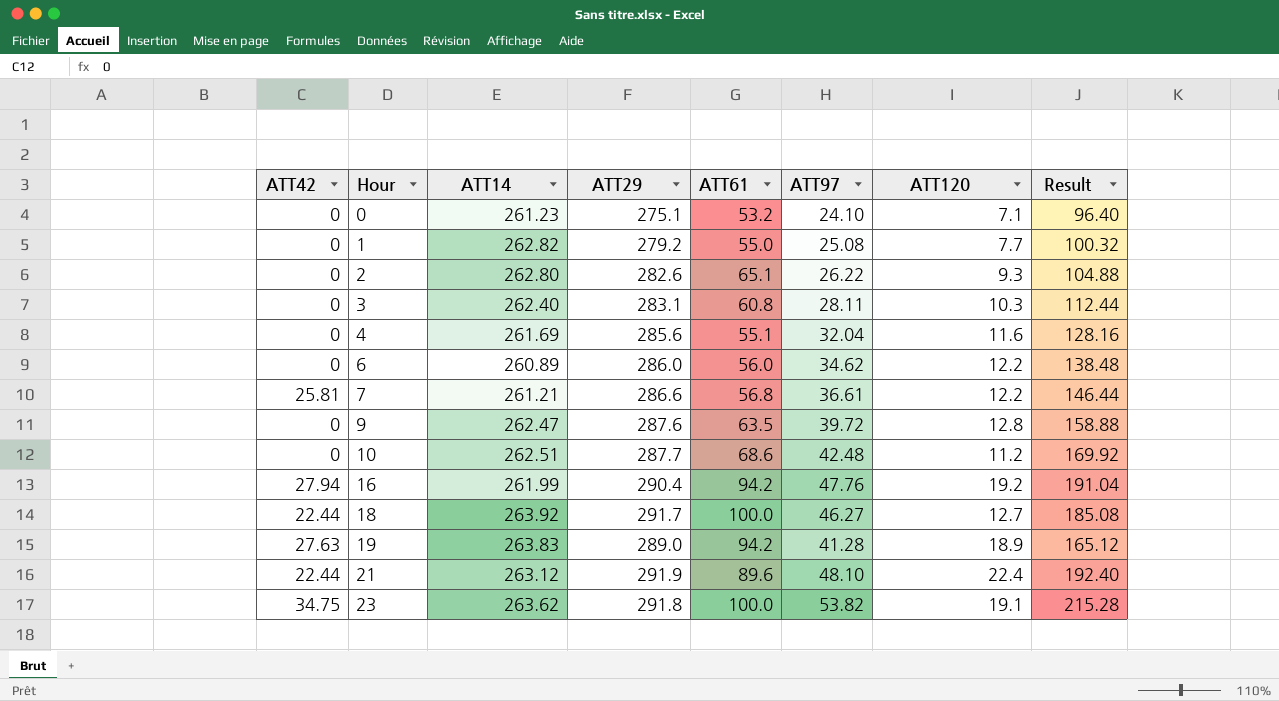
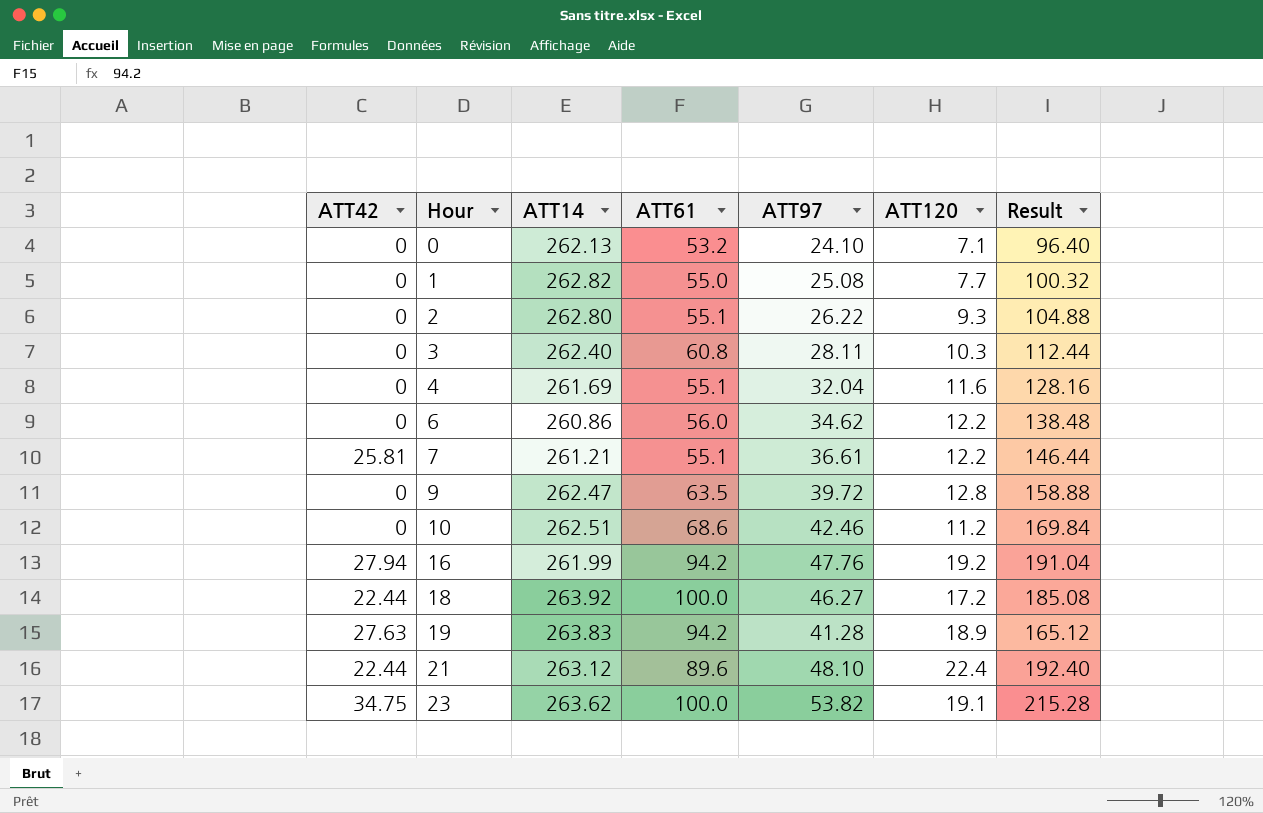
column ATT29 | position: 4 -> none
0 | ATT14: 261.23 -> 262.13
2 | ATT61: 65.1 -> 55.1
6 | ATT14: 260.89 -> 260.86
7 | ATT61: 56.8 -> 55.1
10 | ATT97: 42.48 -> 42.46
10 | Result: 169.92 -> 169.84
18 | ATT120: 12.7 -> 17.2

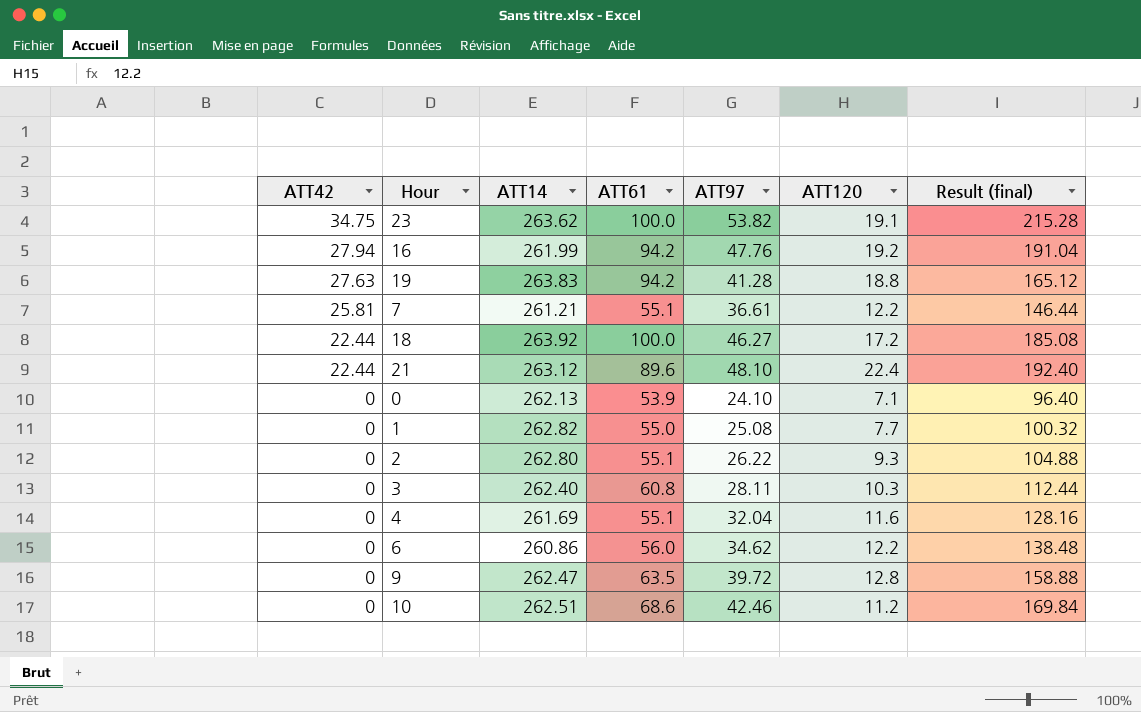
row order: Hour ascending -> ATT42 descending
column name: Result -> Result (final)
19 | ATT120: 18.9 -> 18.8
0 | ATT61: 53.2 -> 53.9

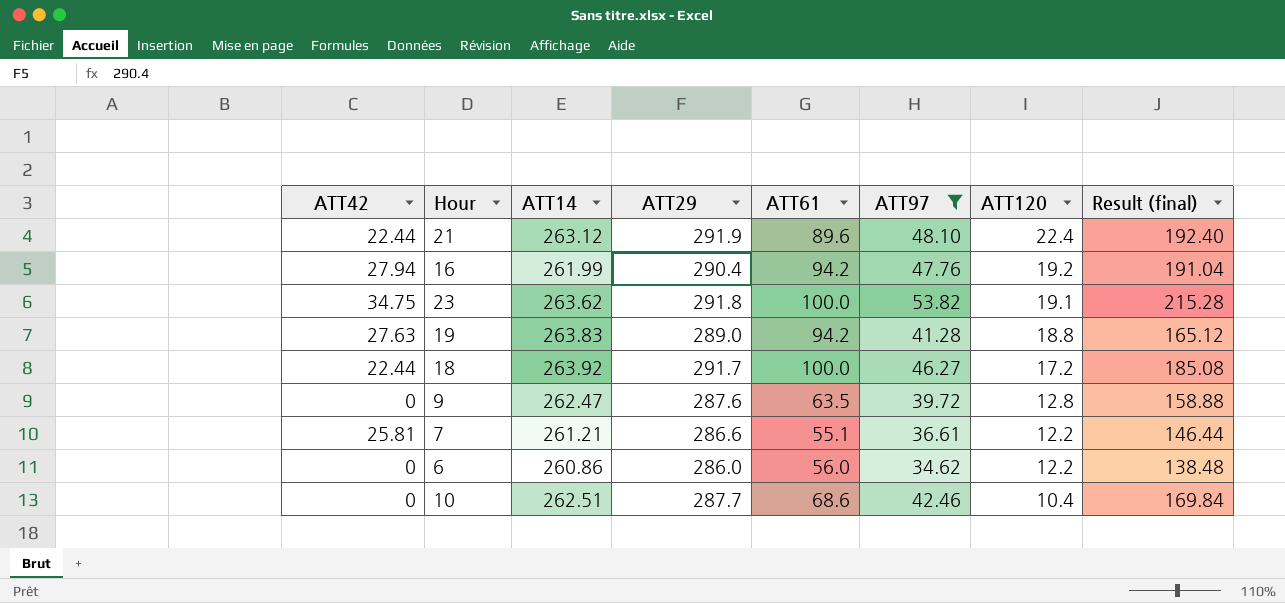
filter: none -> ATT97 >= 34.62
row order: ATT42 descending -> ATT120 descending
column ATT29 | position: none -> 4
10 | ATT120: 11.2 -> 10.4

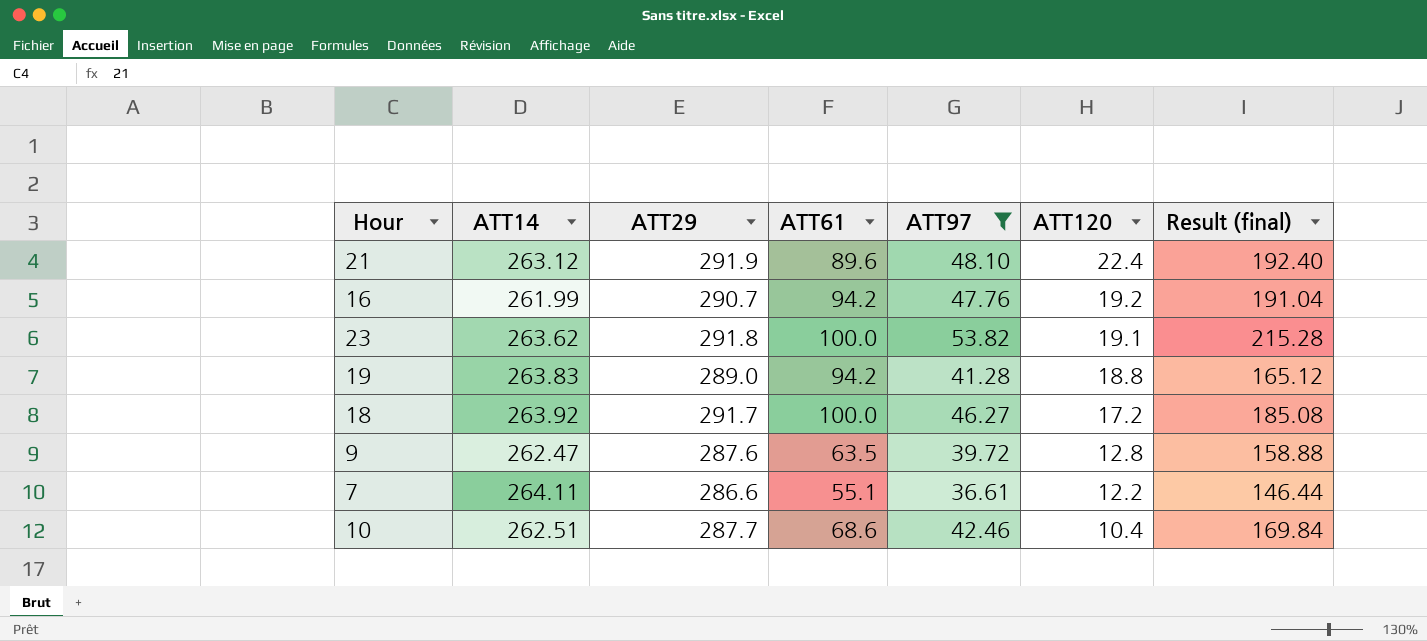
column ATT42 | position: 1 -> none
row 6: 0 | 260.86 | 286.0 | 56.0 | 34.62 | 12.2 | 138.48 -> none
16 | ATT29: 290.4 -> 290.7
7 | ATT14: 261.21 -> 264.11

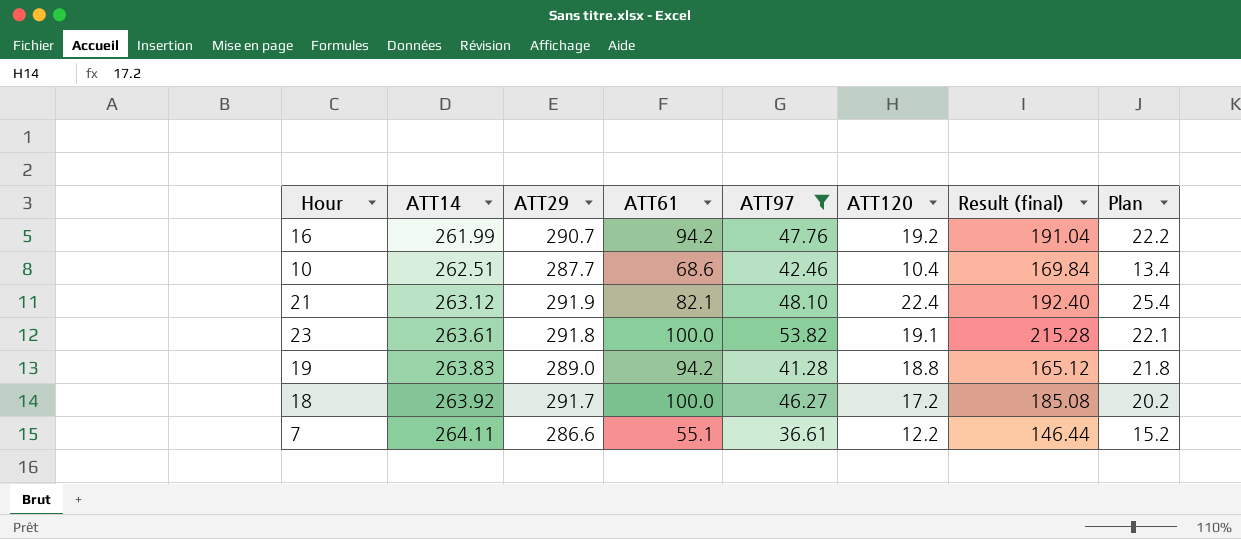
row order: ATT120 descending -> ATT14 ascending
column Plan | formula: none -> [ATT120] + 3
row 9: 262.47 | 287.6 | 63.5 | 39.72 | 12.8 | 158.88 -> none
21 | ATT61: 89.6 -> 82.1
23 | ATT14: 263.62 -> 263.61

